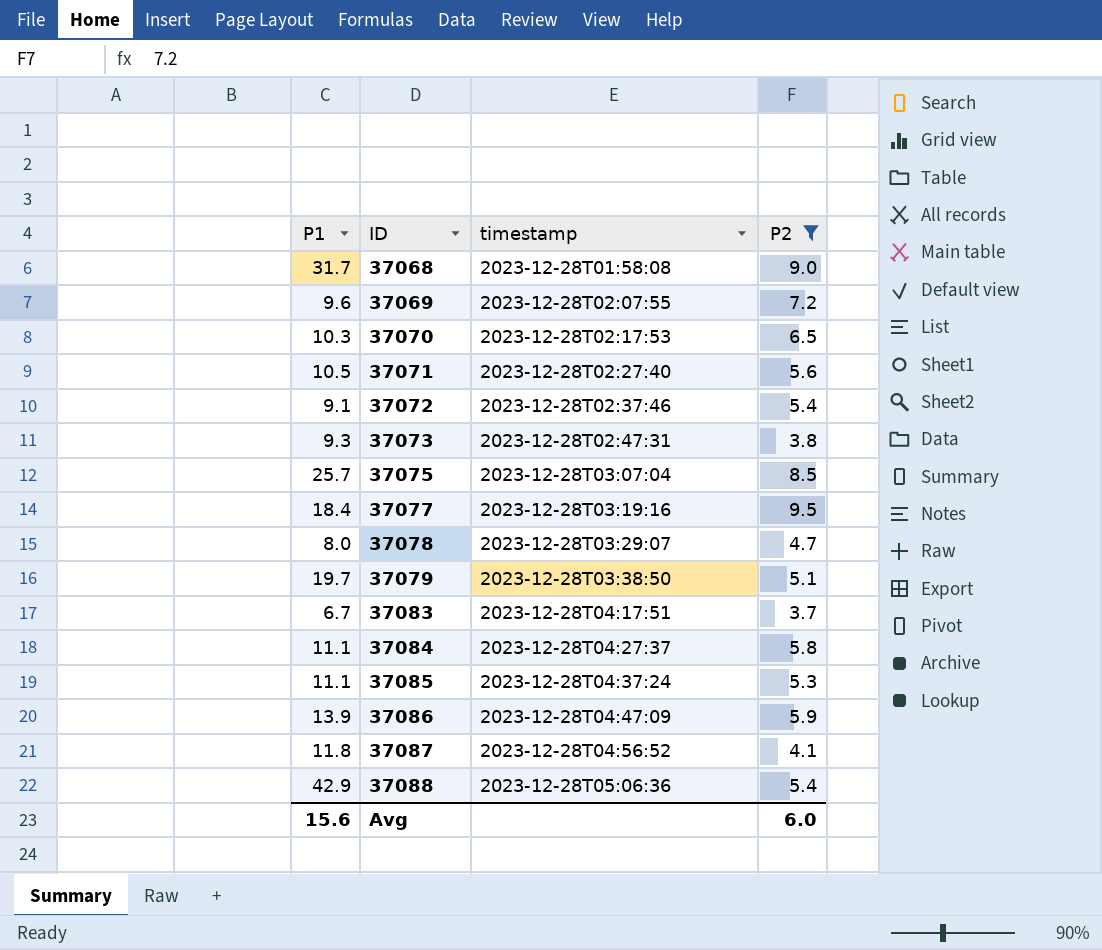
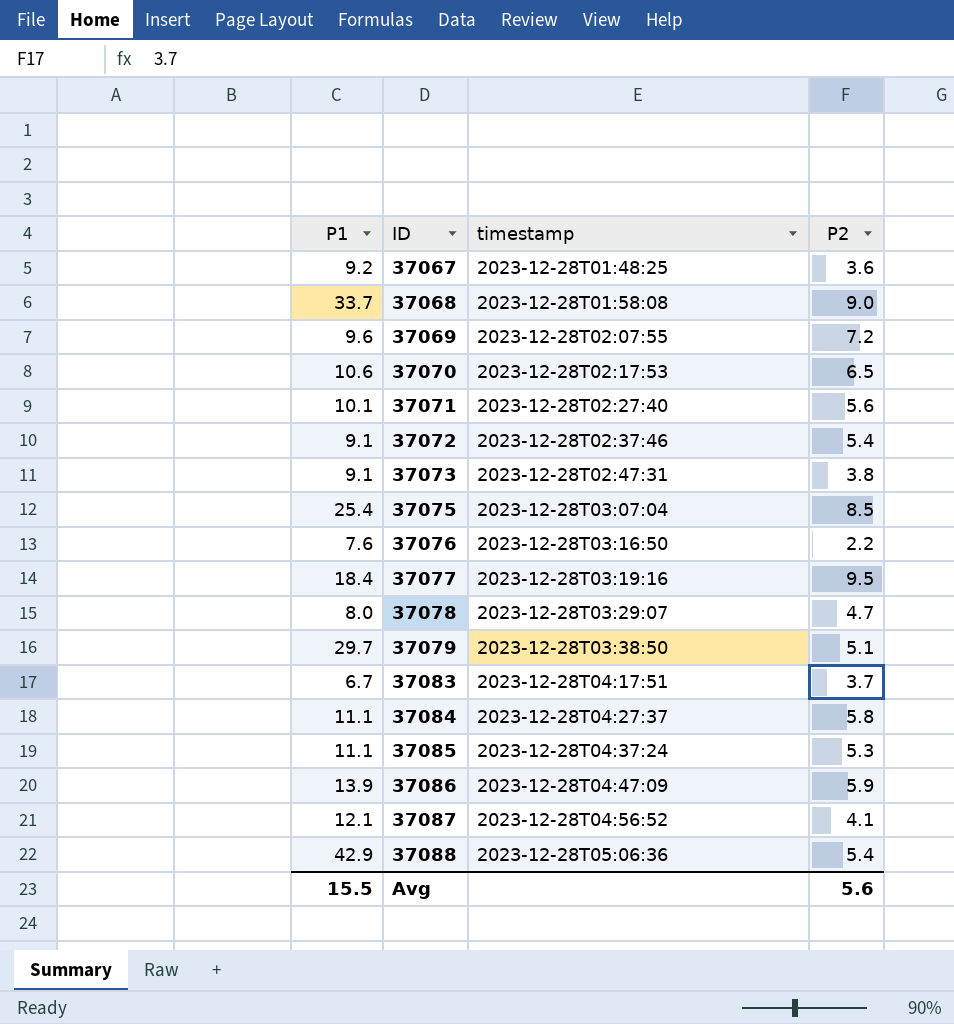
filter: P2 >= 3.7 -> none
37068 | P1: 31.7 -> 33.7
37070 | P1: 10.3 -> 10.6
37071 | P1: 10.5 -> 10.1
37073 | P1: 9.3 -> 9.1
37075 | P1: 25.7 -> 25.4
37079 | P1: 19.7 -> 29.7
37087 | P1: 11.8 -> 12.1
Avg | P1: 15.6 -> 15.5
Avg | P2: 6.0 -> 5.6

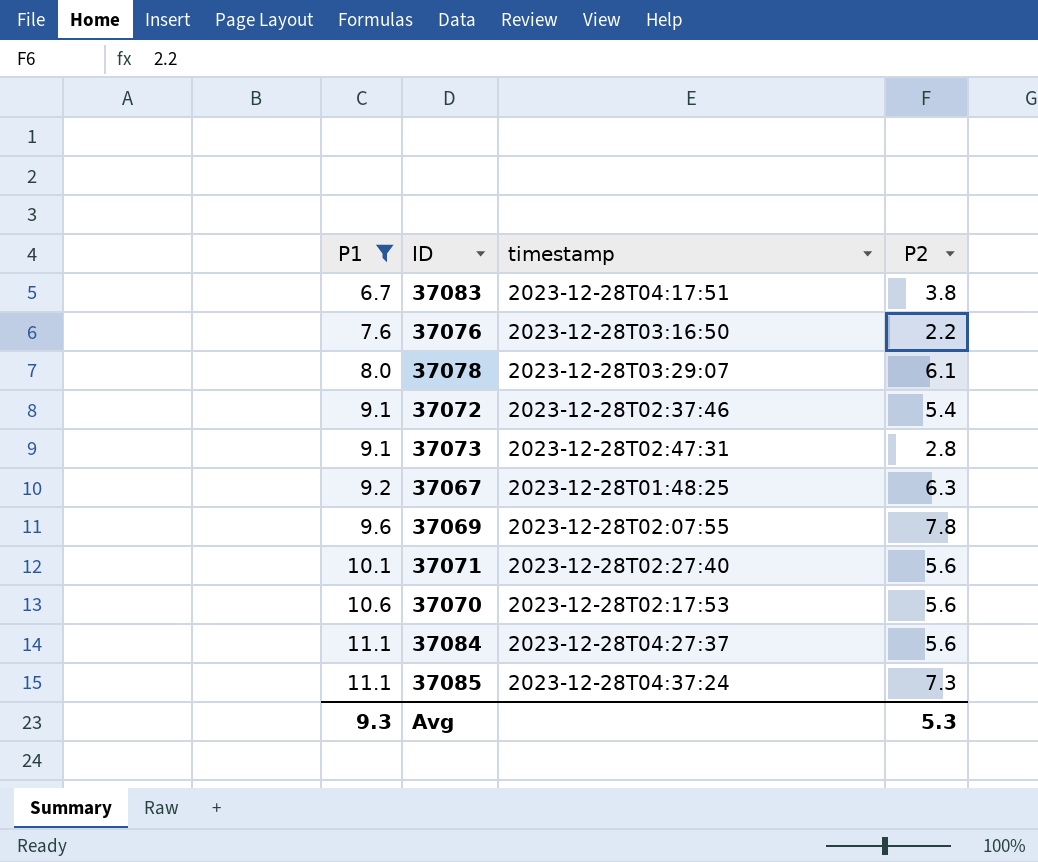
filter: none -> P1 <= 11.1
row order: ID ascending -> P1 ascending
37083 | P2: 3.7 -> 3.8
37078 | P2: 4.7 -> 6.1
37073 | P2: 3.8 -> 2.8
37067 | P2: 3.6 -> 6.3
37069 | P2: 7.2 -> 7.8
37070 | P2: 6.5 -> 5.6
37084 | P2: 5.8 -> 5.6
37085 | P2: 5.3 -> 7.3
Avg | P1: 15.5 -> 9.3
Avg | P2: 5.6 -> 5.3

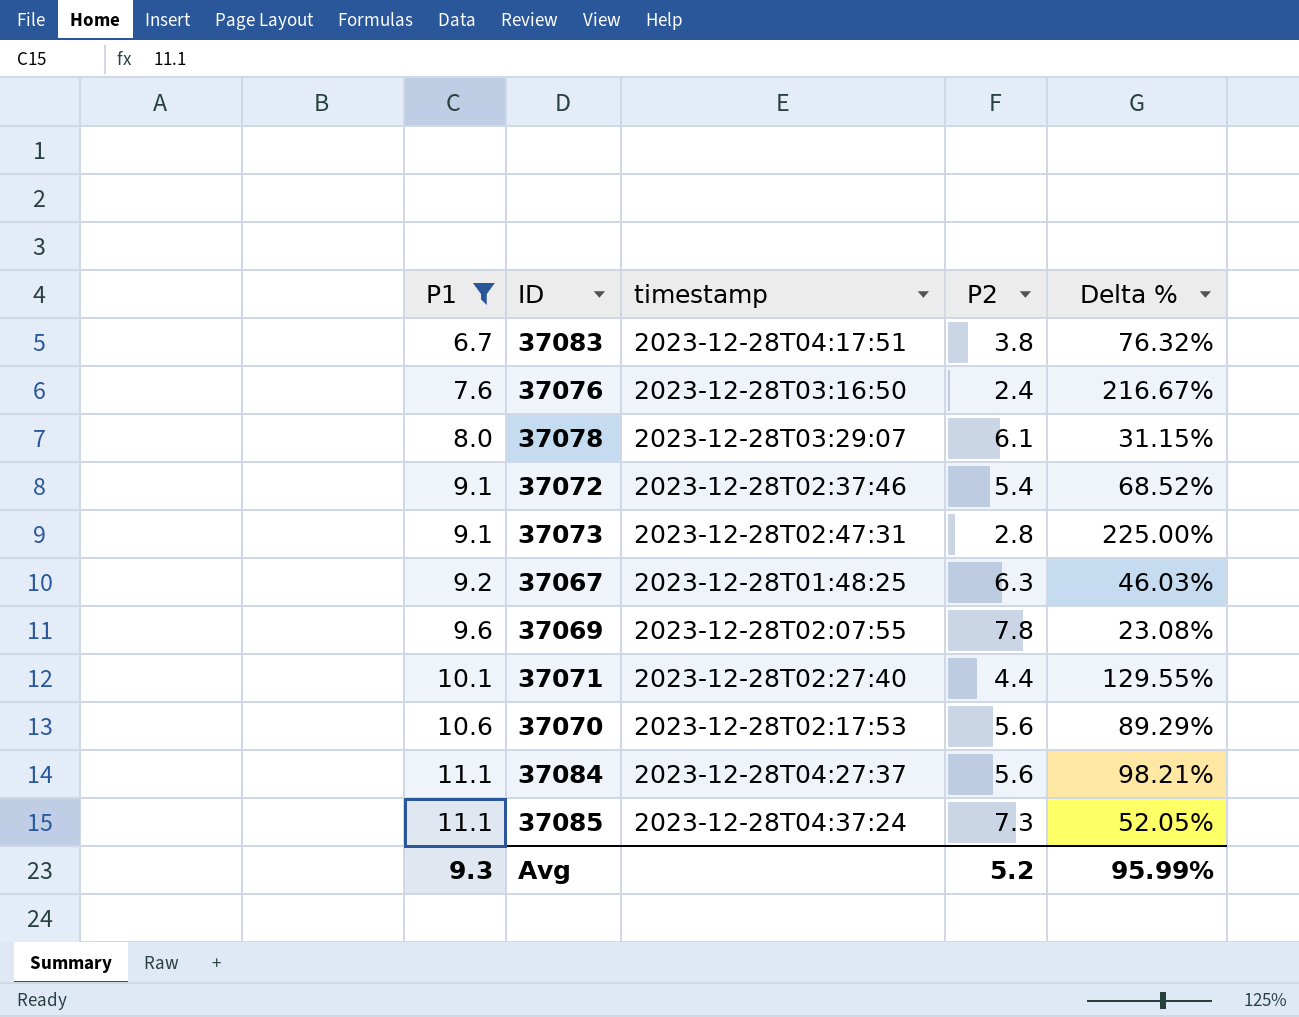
column Delta % | formula: none -> ([P1] - [P2]) / [P2]
37076 | P2: 2.2 -> 2.4
37071 | P2: 5.6 -> 4.4
Avg | P2: 5.3 -> 5.2

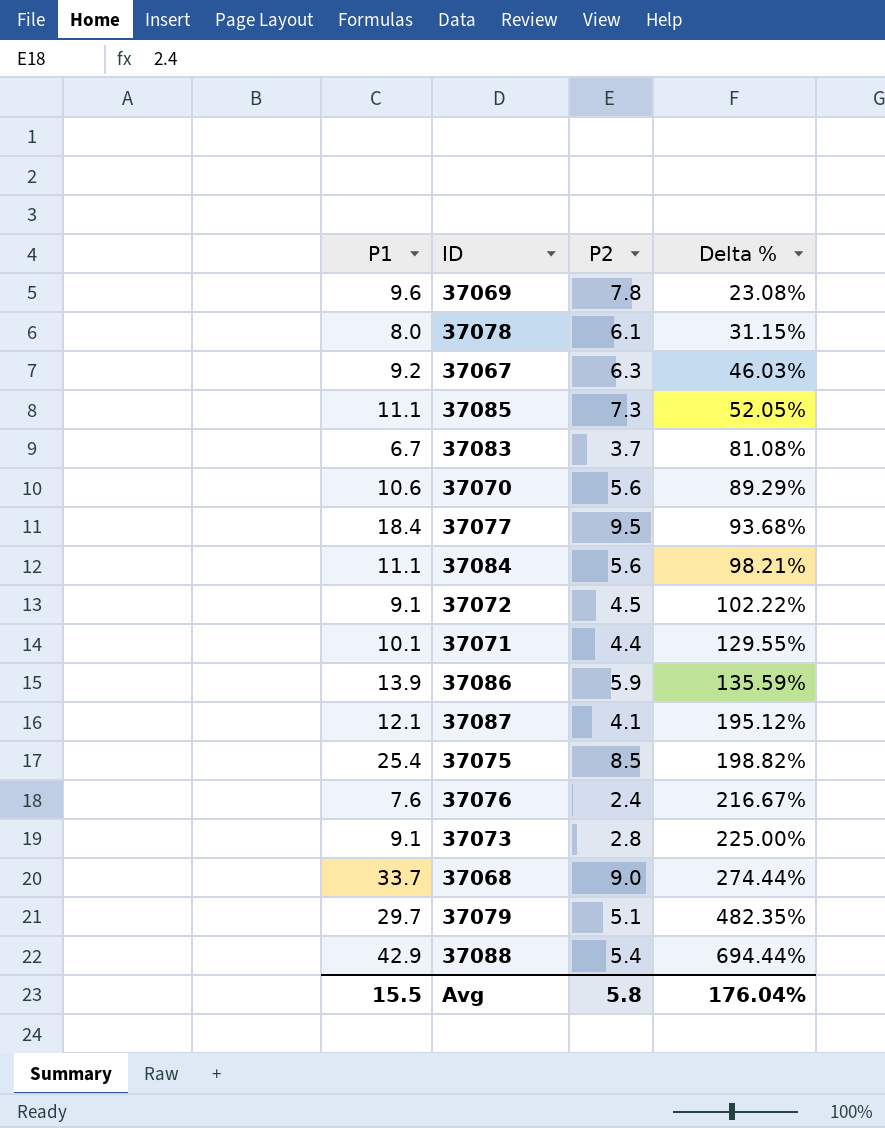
filter: P1 <= 11.1 -> none
row order: P1 ascending -> Delta % ascending
column timestamp | position: 3 -> none
37083 | P2: 3.8 -> 3.7
37083 | Delta %: 76.32% -> 81.08%
37072 | P2: 5.4 -> 4.5
37072 | Delta %: 68.52% -> 102.22%
Avg | P1: 9.3 -> 15.5
Avg | P2: 5.2 -> 5.8
Avg | Delta %: 95.99% -> 176.04%

